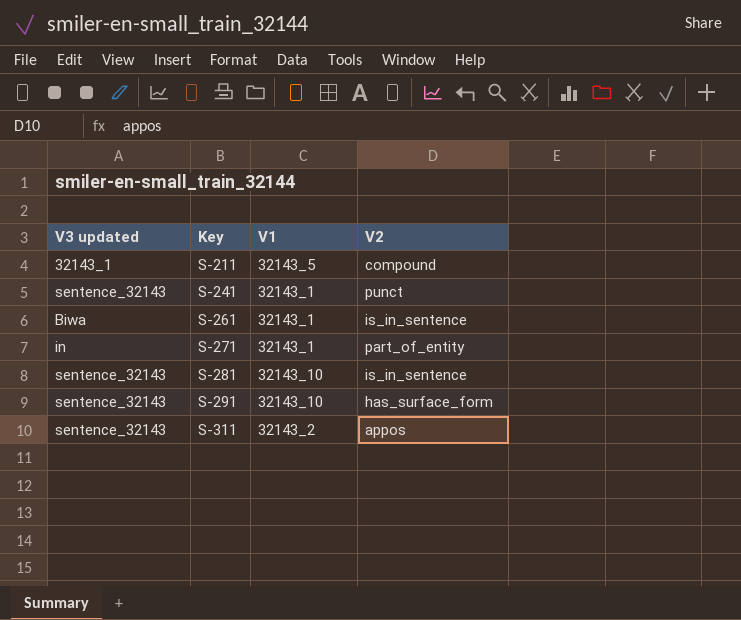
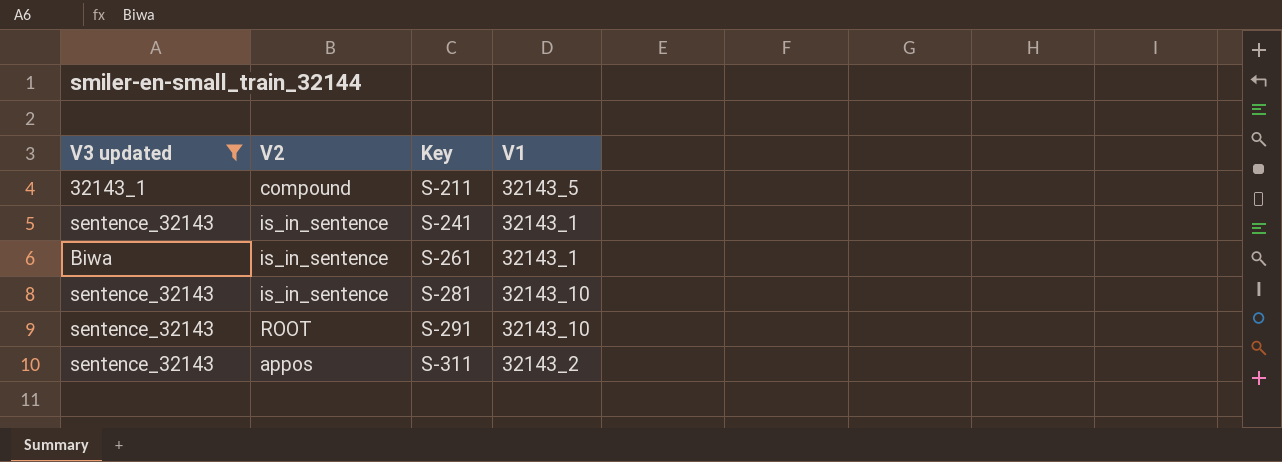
filter: none -> V3 updated != in
column V2 | position: 4 -> 2
S-241 | V2: punct -> is_in_sentence
S-291 | V2: has_surface_form -> ROOT

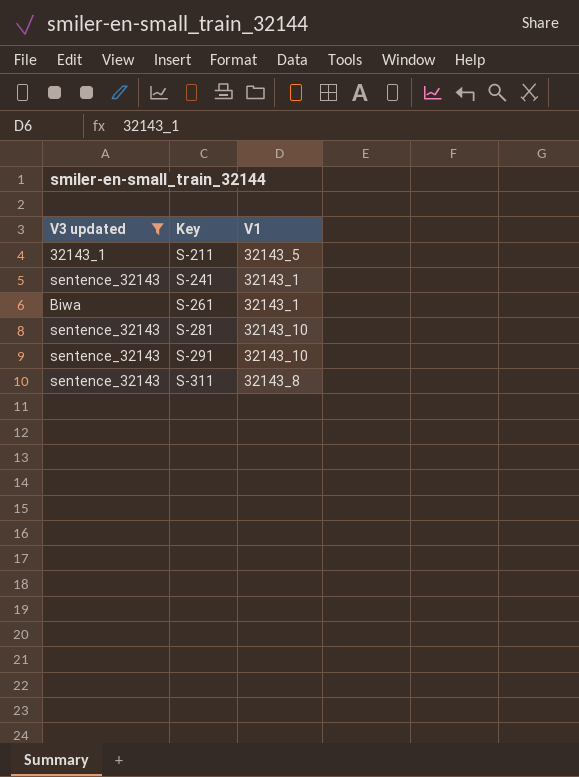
column V2 | position: 2 -> none
S-311 | V1: 32143_2 -> 32143_8

